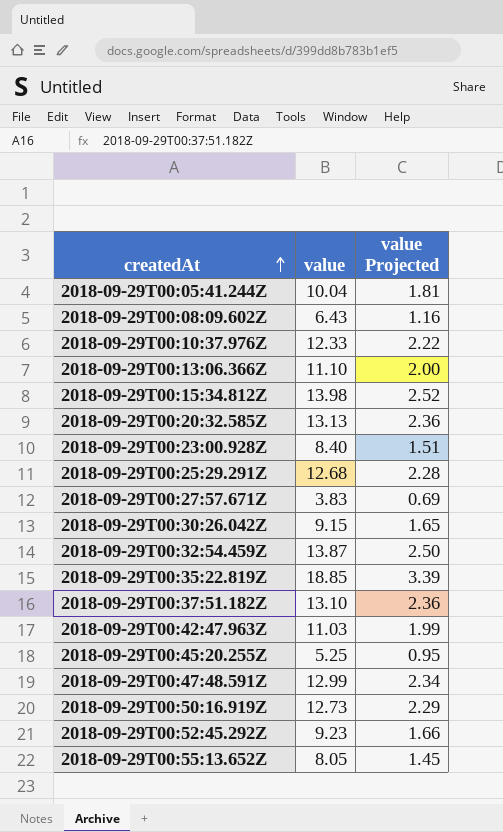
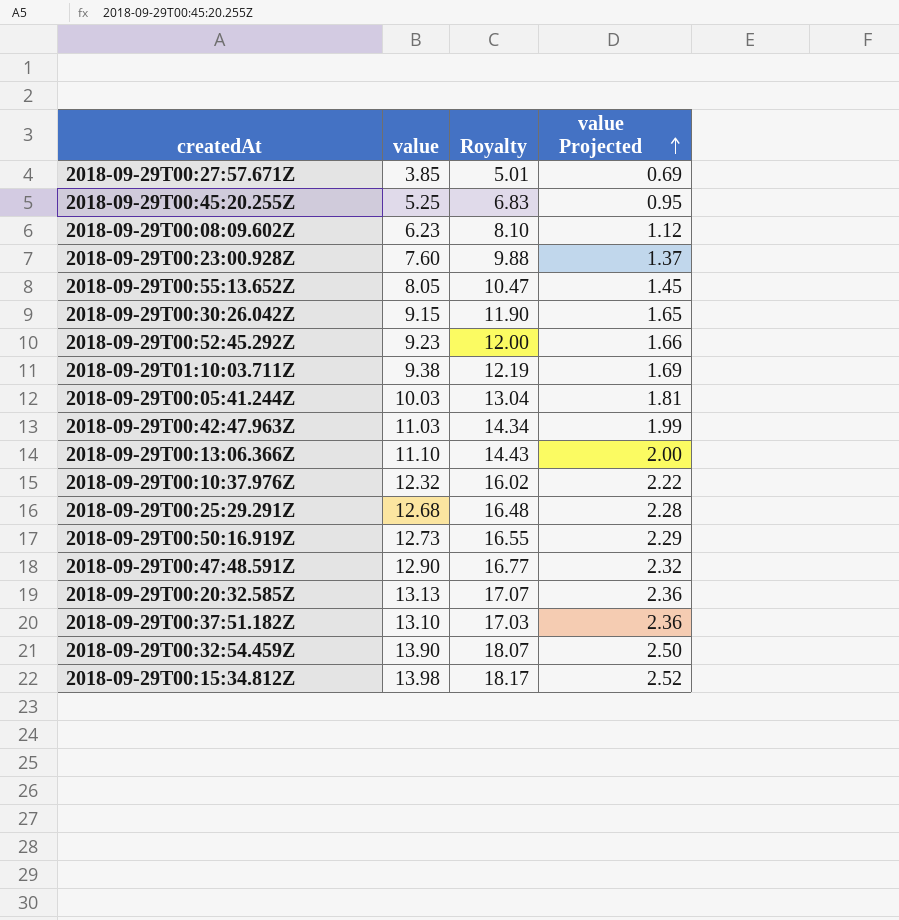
row order: createdAt ascending -> value Projected ascending
column Royalty | formula: none -> [value] * 1.3
row 2018-09-29T00:35:22.819Z: 18.85 | 3.39 -> none
2018-09-29T00:27:57.671Z | value: 3.83 -> 3.85
2018-09-29T00:08:09.602Z | value: 6.43 -> 6.23
2018-09-29T00:08:09.602Z | value Projected: 1.16 -> 1.12
2018-09-29T00:23:00.928Z | value: 8.40 -> 7.60
2018-09-29T00:23:00.928Z | value Projected: 1.51 -> 1.37
row 2018-09-29T01:10:03.711Z: none -> 9.38 | 12.19 | 1.69
2018-09-29T00:05:41.244Z | value: 10.04 -> 10.03
2018-09-29T00:10:37.976Z | value: 12.33 -> 12.32
2018-09-29T00:47:48.591Z | value: 12.99 -> 12.90
2018-09-29T00:47:48.591Z | value Projected: 2.34 -> 2.32
2018-09-29T00:32:54.459Z | value: 13.87 -> 13.90

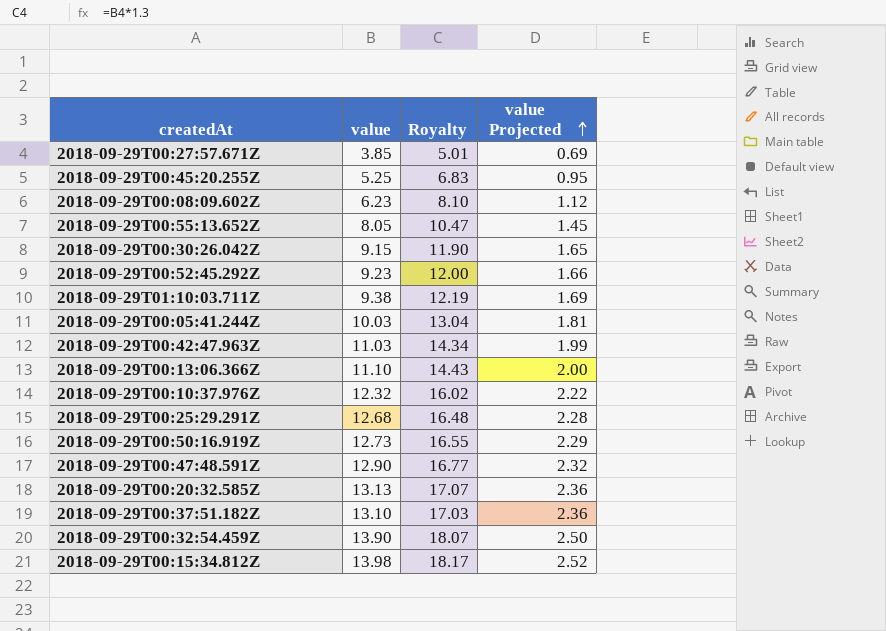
row 2018-09-29T00:23:00.928Z: 7.60 | 9.88 | 1.37 -> none

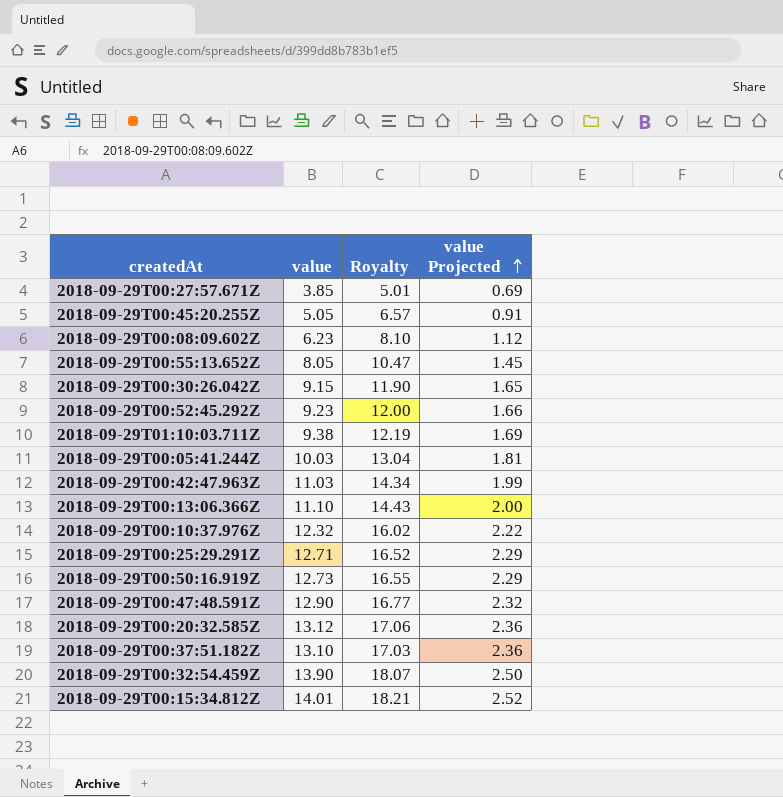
2018-09-29T00:45:20.255Z | value: 5.25 -> 5.05
2018-09-29T00:45:20.255Z | Royalty: 6.83 -> 6.57
2018-09-29T00:45:20.255Z | value Projected: 0.95 -> 0.91
2018-09-29T00:25:29.291Z | value: 12.68 -> 12.71
2018-09-29T00:25:29.291Z | Royalty: 16.48 -> 16.52
2018-09-29T00:25:29.291Z | value Projected: 2.28 -> 2.29
2018-09-29T00:20:32.585Z | value: 13.13 -> 13.12
2018-09-29T00:20:32.585Z | Royalty: 17.07 -> 17.06
2018-09-29T00:15:34.812Z | value: 13.98 -> 14.01
2018-09-29T00:15:34.812Z | Royalty: 18.17 -> 18.21

